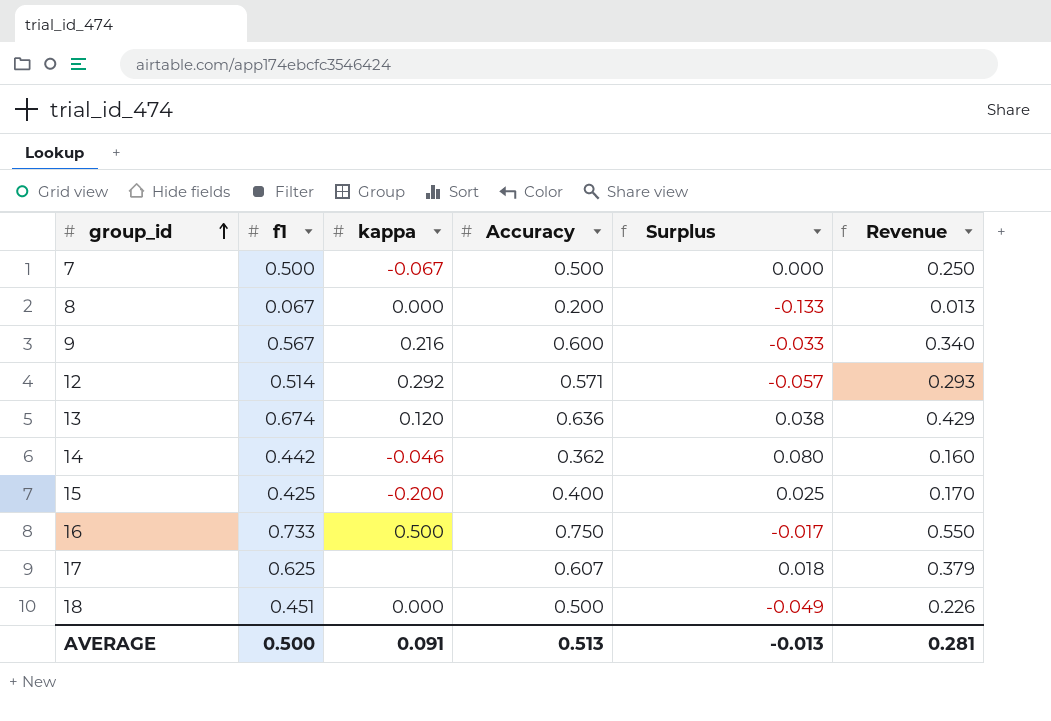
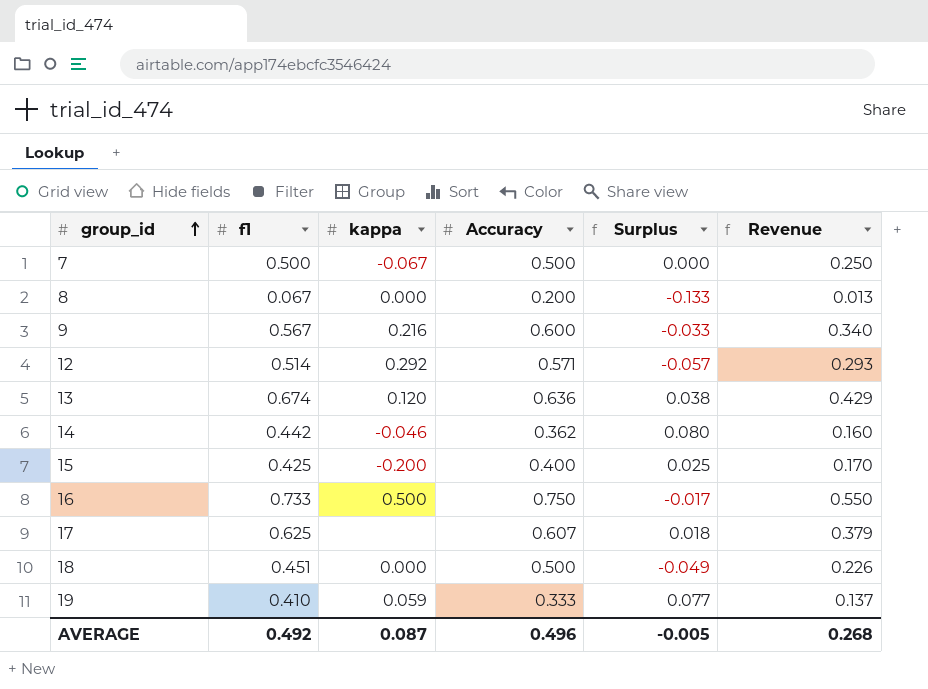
row 19: none -> 0.410 | 0.059 | 0.333 | 0.077 | 0.137
AVERAGE | f1: 0.500 -> 0.492
AVERAGE | kappa: 0.091 -> 0.087
AVERAGE | Accuracy: 0.513 -> 0.496
AVERAGE | Surplus: -0.013 -> -0.005
AVERAGE | Revenue: 0.281 -> 0.268

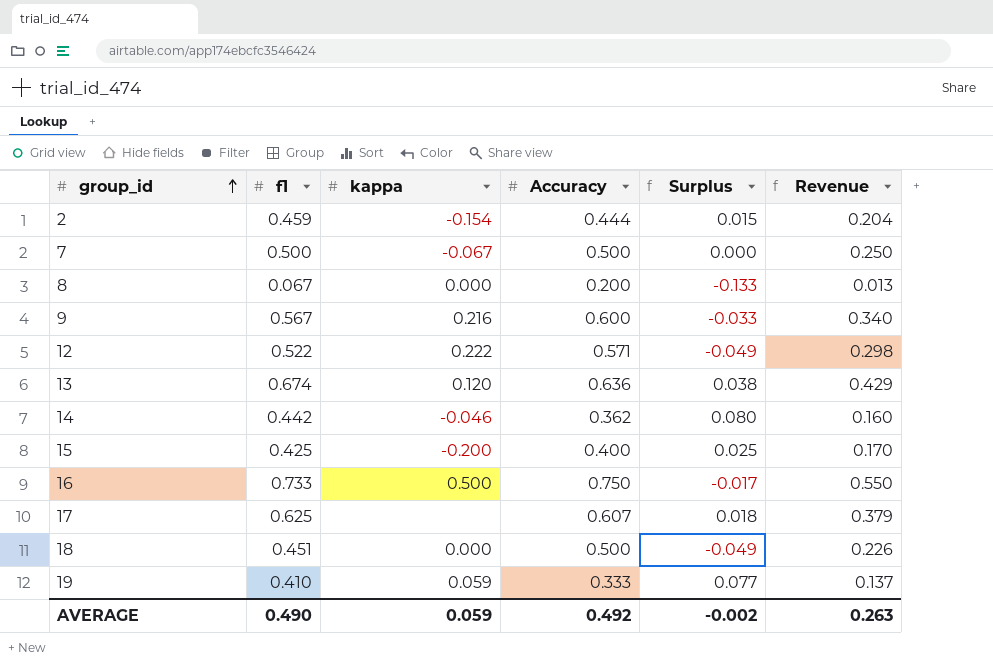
row 2: none -> 0.459 | -0.154 | 0.444 | 0.015 | 0.204
12 | f1: 0.514 -> 0.522
12 | kappa: 0.292 -> 0.222
12 | Surplus: -0.057 -> -0.049
12 | Revenue: 0.293 -> 0.298
AVERAGE | f1: 0.492 -> 0.490
AVERAGE | kappa: 0.087 -> 0.059
AVERAGE | Accuracy: 0.496 -> 0.492
AVERAGE | Surplus: -0.005 -> -0.002
AVERAGE | Revenue: 0.268 -> 0.263

